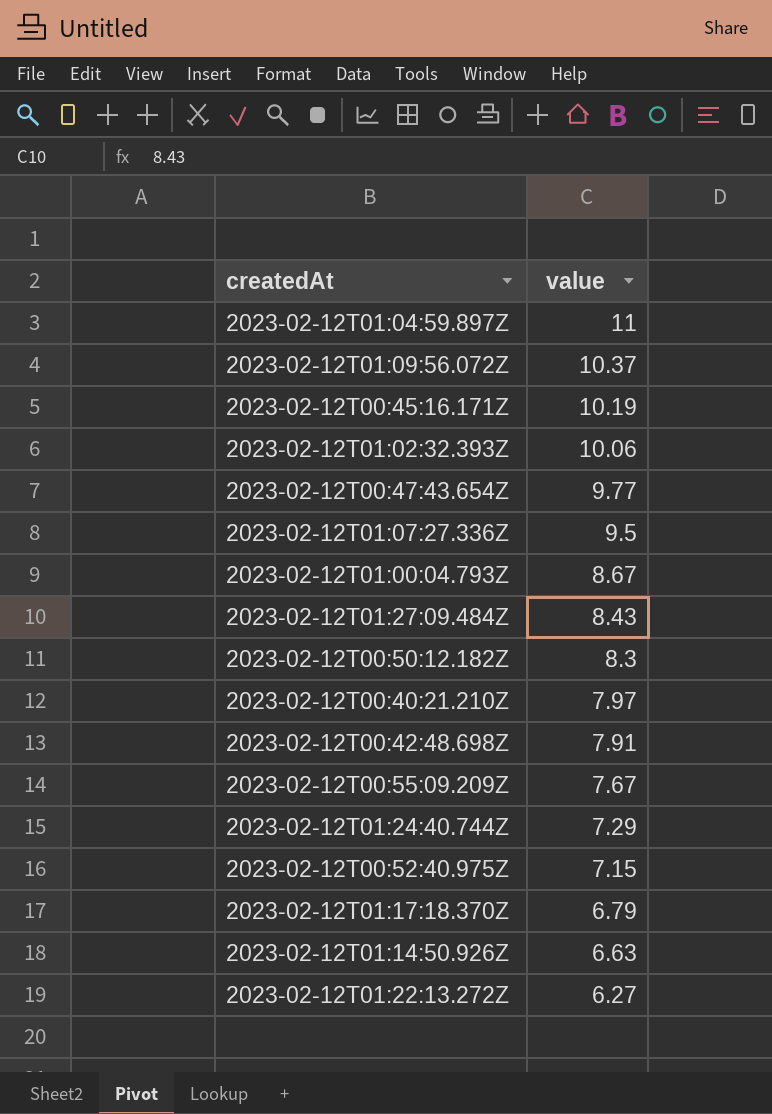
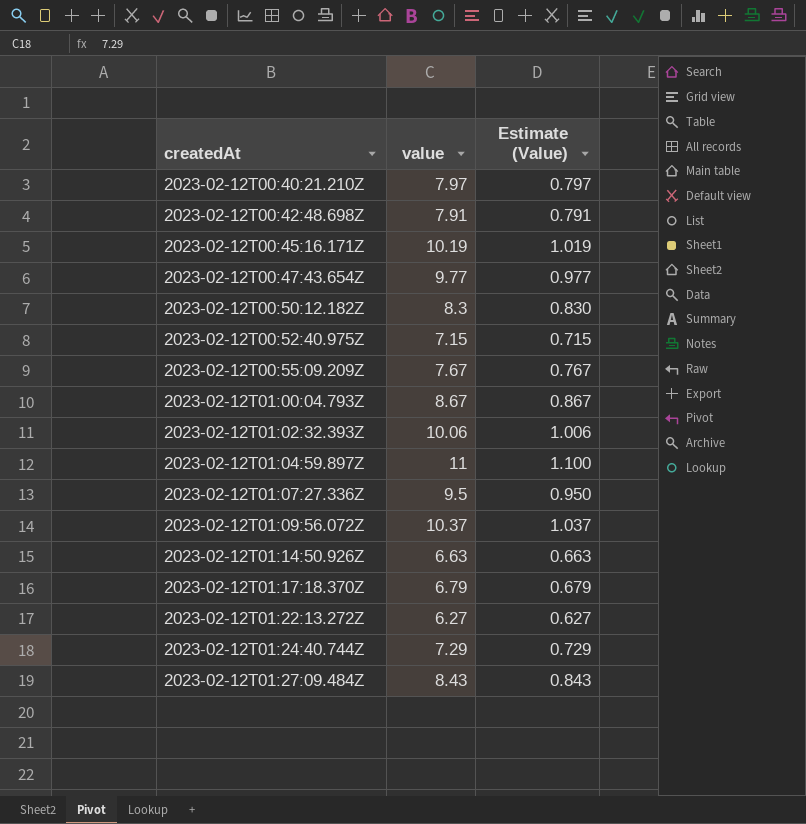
row order: value descending -> createdAt ascending
column Estimate (Value) | formula: none -> [value] * 0.1

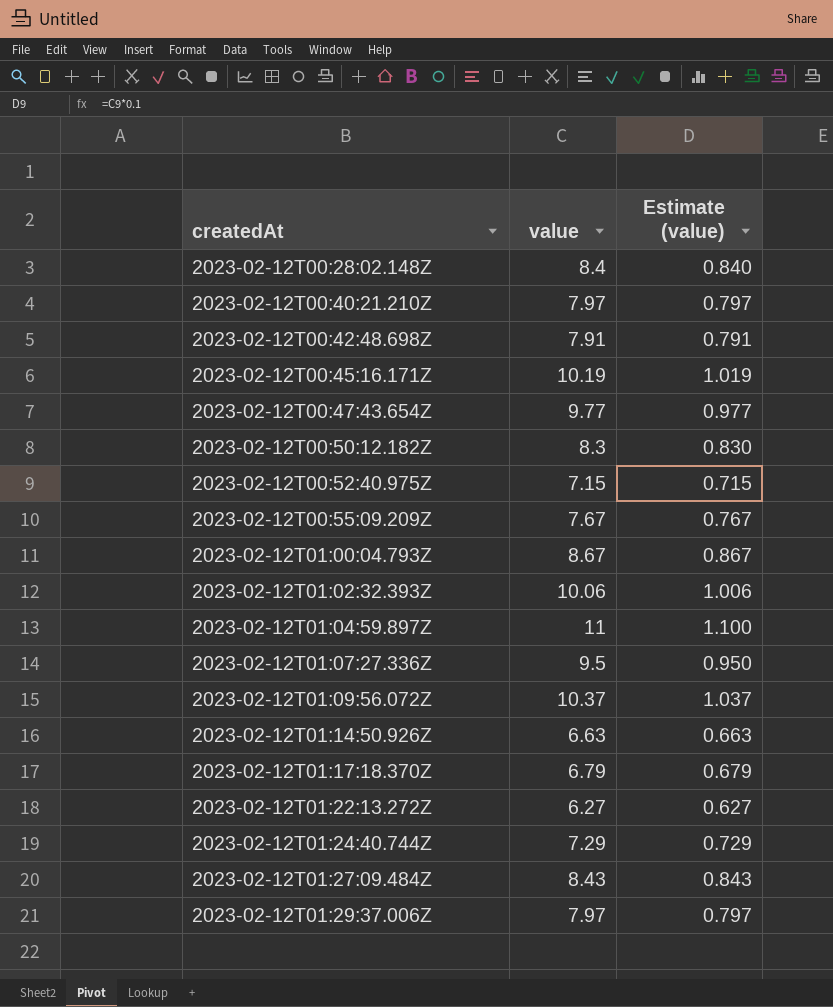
column name: Estimate (Value) -> Estimate (value)
row 2023-02-12T00:28:02.148Z: none -> 8.4 | 0.840
row 2023-02-12T01:29:37.006Z: none -> 7.97 | 0.797

